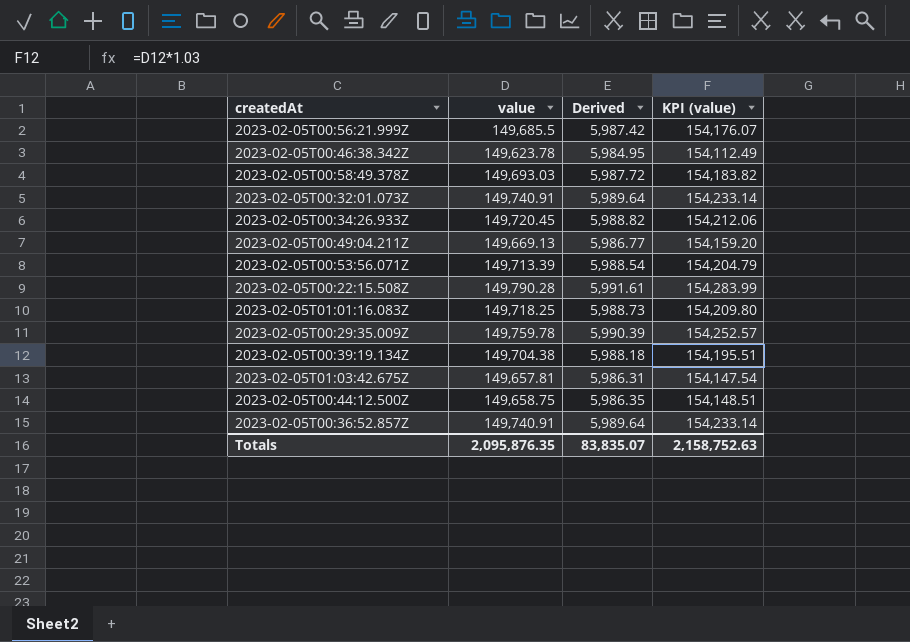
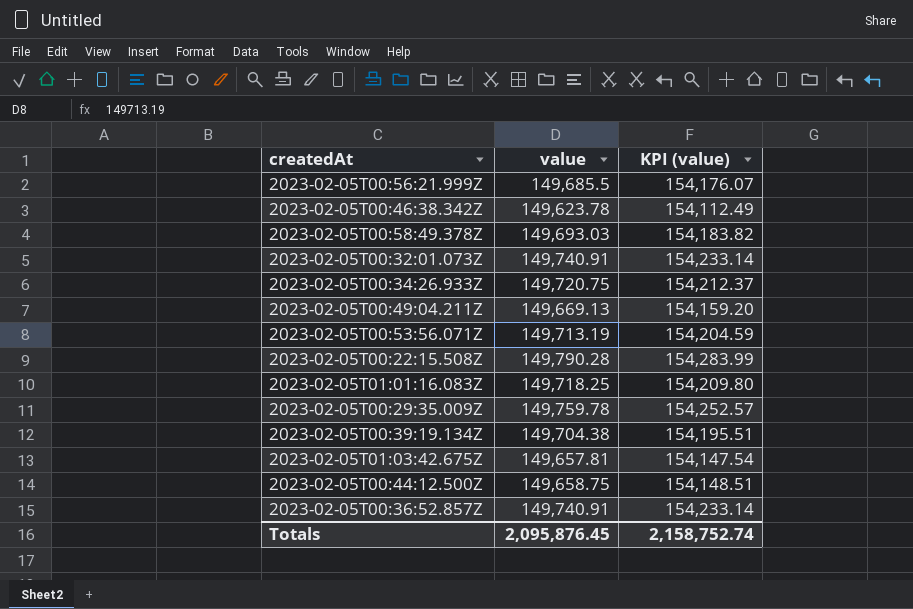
column Derived | formula: [value] * 0.04 -> none
2023-02-05T00:34:26.933Z | value: 149,720.45 -> 149,720.75
2023-02-05T00:34:26.933Z | KPI (value): 154,212.06 -> 154,212.37
2023-02-05T00:53:56.071Z | value: 149,713.39 -> 149,713.19
2023-02-05T00:53:56.071Z | KPI (value): 154,204.79 -> 154,204.59
Totals | value: 2,095,876.35 -> 2,095,876.45
Totals | KPI (value): 2,158,752.63 -> 2,158,752.74

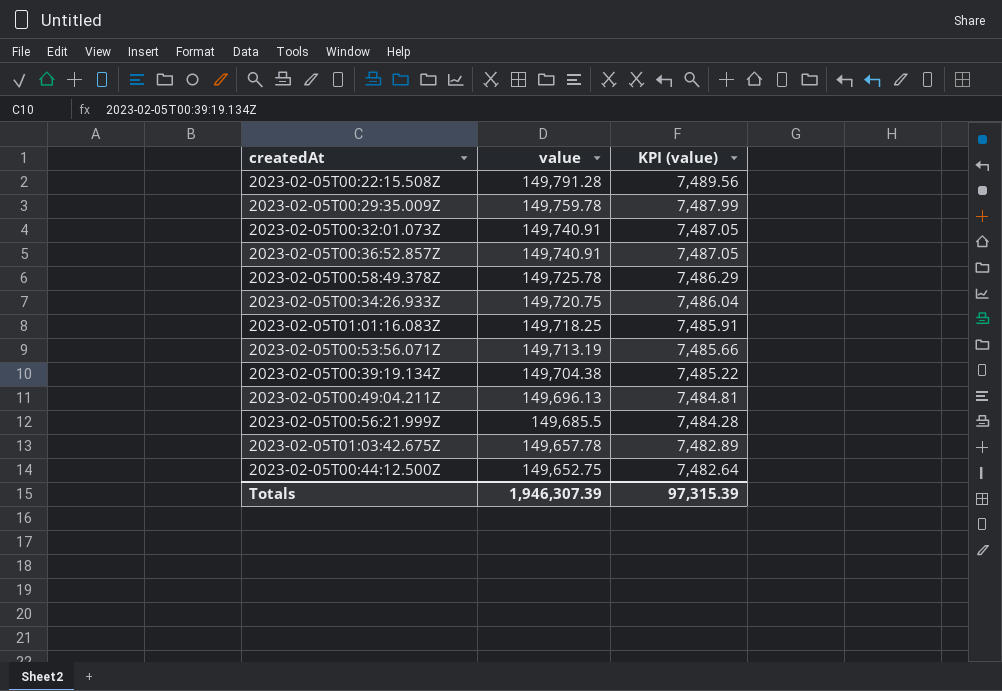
row order: none -> value descending
column KPI (value) | formula: [value] * 1.03 -> [value] * 0.05
row 2023-02-05T00:46:38.342Z: 149,623.78 | 154,112.49 -> none
2023-02-05T00:22:15.508Z | value: 149,790.28 -> 149,791.28
2023-02-05T00:58:49.378Z | value: 149,693.03 -> 149,725.78
2023-02-05T00:49:04.211Z | value: 149,669.13 -> 149,696.13
2023-02-05T01:03:42.675Z | value: 149,657.81 -> 149,657.78
2023-02-05T00:44:12.500Z | value: 149,658.75 -> 149,652.75
Totals | value: 2,095,876.45 -> 1,946,307.39
Totals | KPI (value): 2,158,752.74 -> 97,315.39

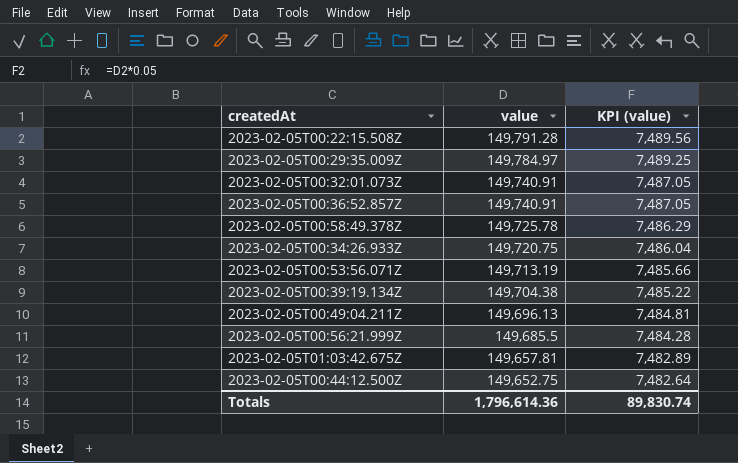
row 2023-02-05T01:01:16.083Z: 149,718.25 | 7,485.91 -> none
2023-02-05T00:29:35.009Z | value: 149,759.78 -> 149,784.97
2023-02-05T00:29:35.009Z | KPI (value): 7,487.99 -> 7,489.25
2023-02-05T01:03:42.675Z | value: 149,657.78 -> 149,657.81
Totals | value: 1,946,307.39 -> 1,796,614.36
Totals | KPI (value): 97,315.39 -> 89,830.74

